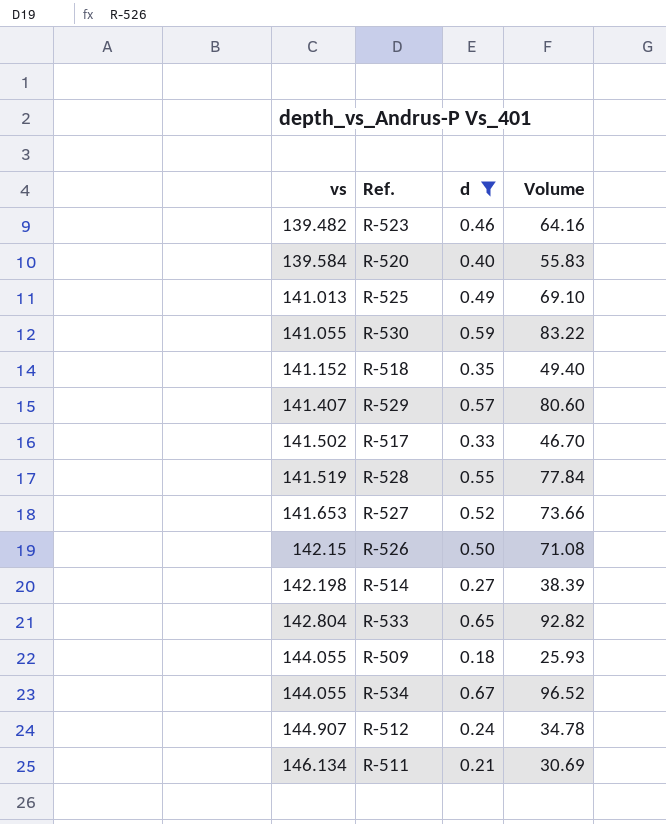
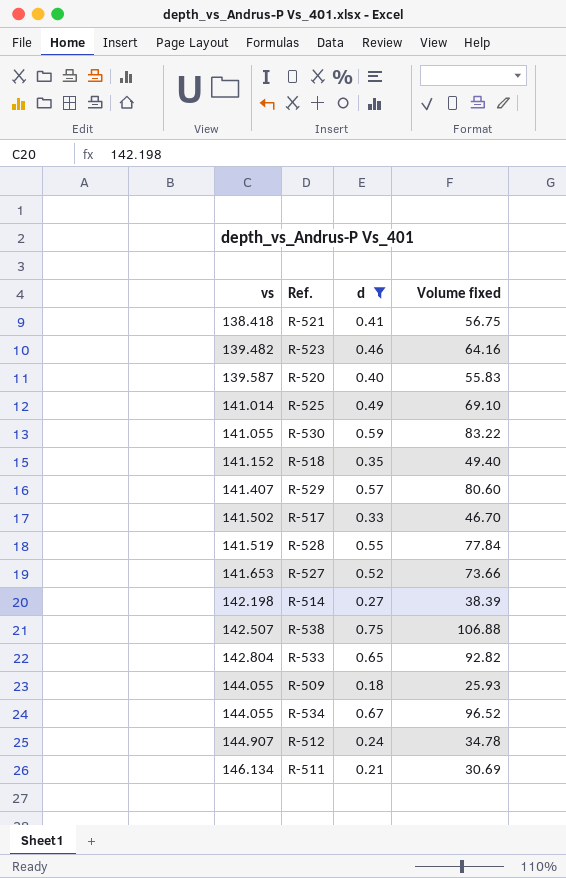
column name: Volume -> Volume fixed
row R-526: 142.15 | 0.50 | 71.08 -> none
row R-521: none -> 138.418 | 0.41 | 56.75
R-520 | vs: 139.584 -> 139.587
R-525 | vs: 141.013 -> 141.014
row R-538: none -> 142.507 | 0.75 | 106.88

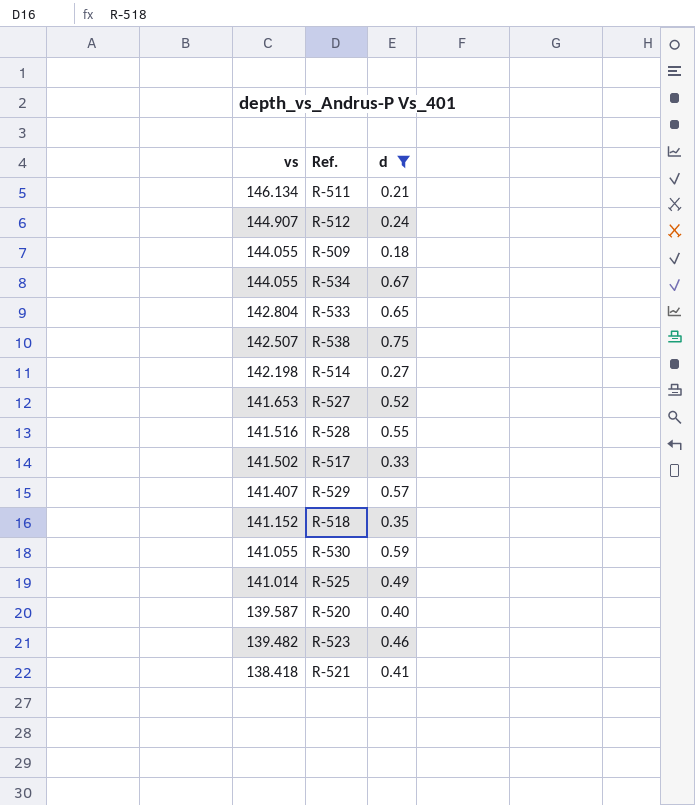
row order: vs ascending -> vs descending
column Volume fixed | formula: [vs] * [d] -> none
R-528 | vs: 141.519 -> 141.516

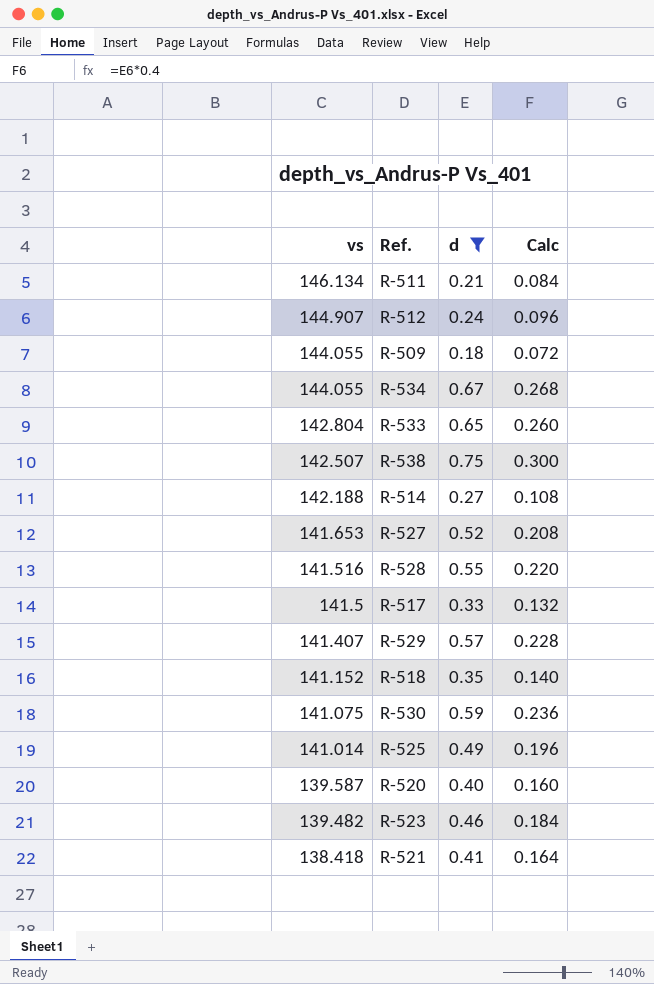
column Calc | formula: none -> [d] * 0.4
R-514 | vs: 142.198 -> 142.188
R-517 | vs: 141.502 -> 141.5
R-530 | vs: 141.055 -> 141.075

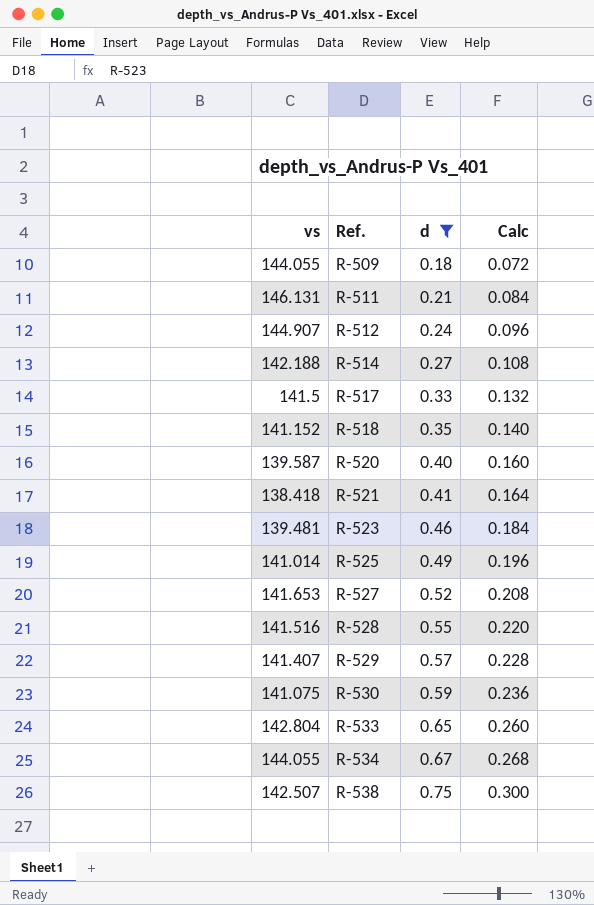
row order: vs descending -> Ref. ascending
R-511 | vs: 146.134 -> 146.131
R-523 | vs: 139.482 -> 139.481

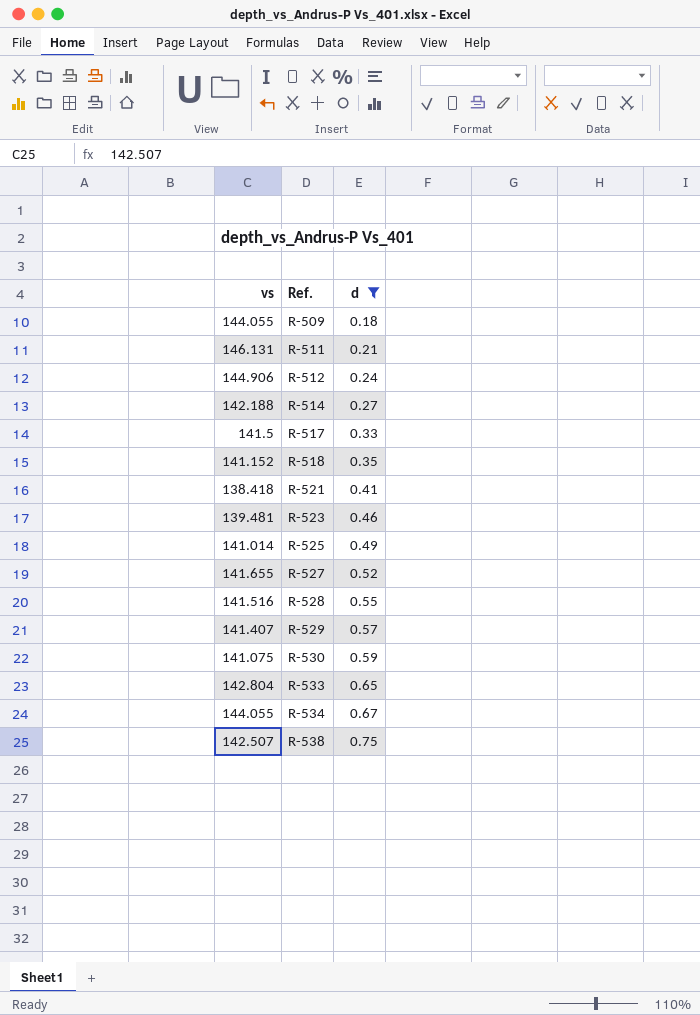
column Calc | formula: [d] * 0.4 -> none
row R-520: 139.587 | 0.40 | 0.160 -> none
R-512 | vs: 144.907 -> 144.906
R-527 | vs: 141.653 -> 141.655

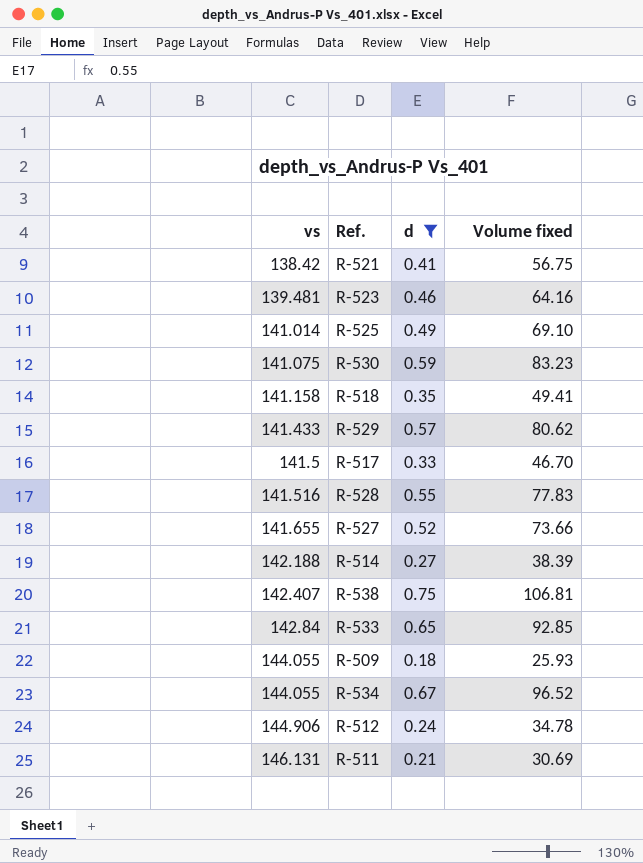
row order: Ref. ascending -> vs ascending
column Volume fixed | formula: none -> [vs] * [d]
R-521 | vs: 138.418 -> 138.42
R-518 | vs: 141.152 -> 141.158
R-529 | vs: 141.407 -> 141.433
R-538 | vs: 142.507 -> 142.407
R-533 | vs: 142.804 -> 142.84

